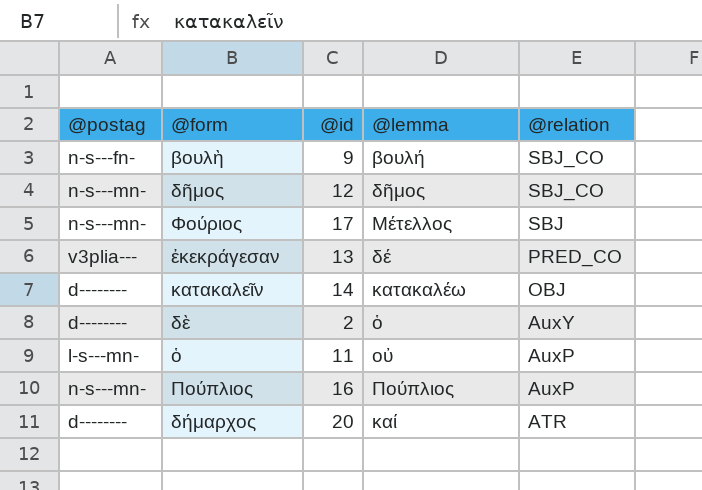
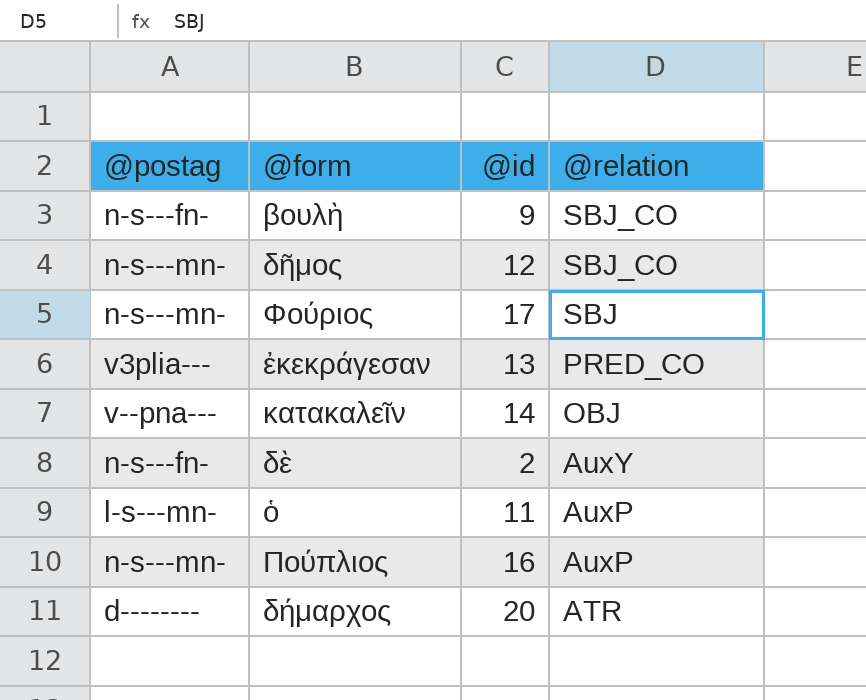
column @lemma | position: 4 -> none
κατακαλεῖν | @postag: d-------- -> v--pna---
δὲ | @postag: d-------- -> n-s---fn-

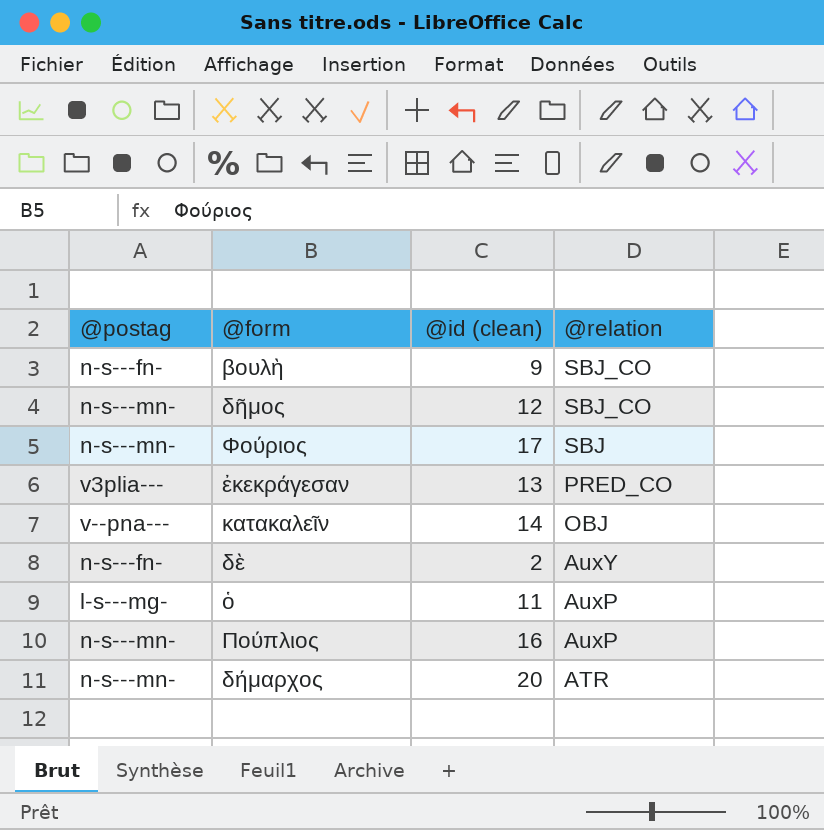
column name: @id -> @id (clean)
ὁ | @postag: l-s---mn- -> l-s---mg-
δήμαρχος | @postag: d-------- -> n-s---mn-

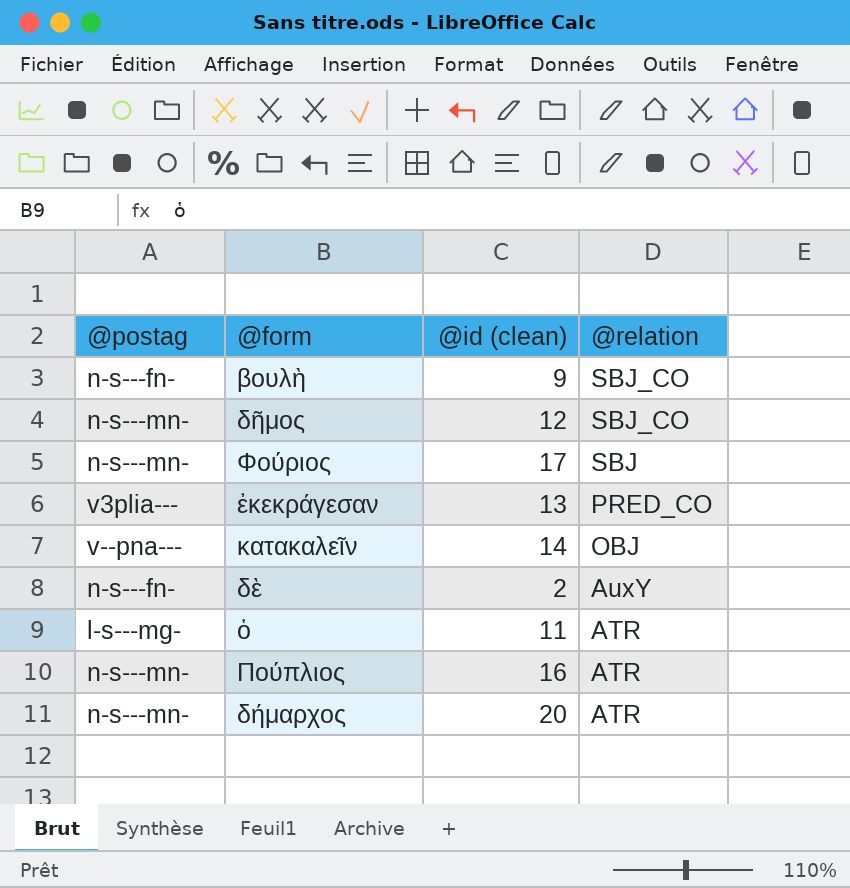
ὁ | @relation: AuxP -> ATR
Πούπλιος | @relation: AuxP -> ATR

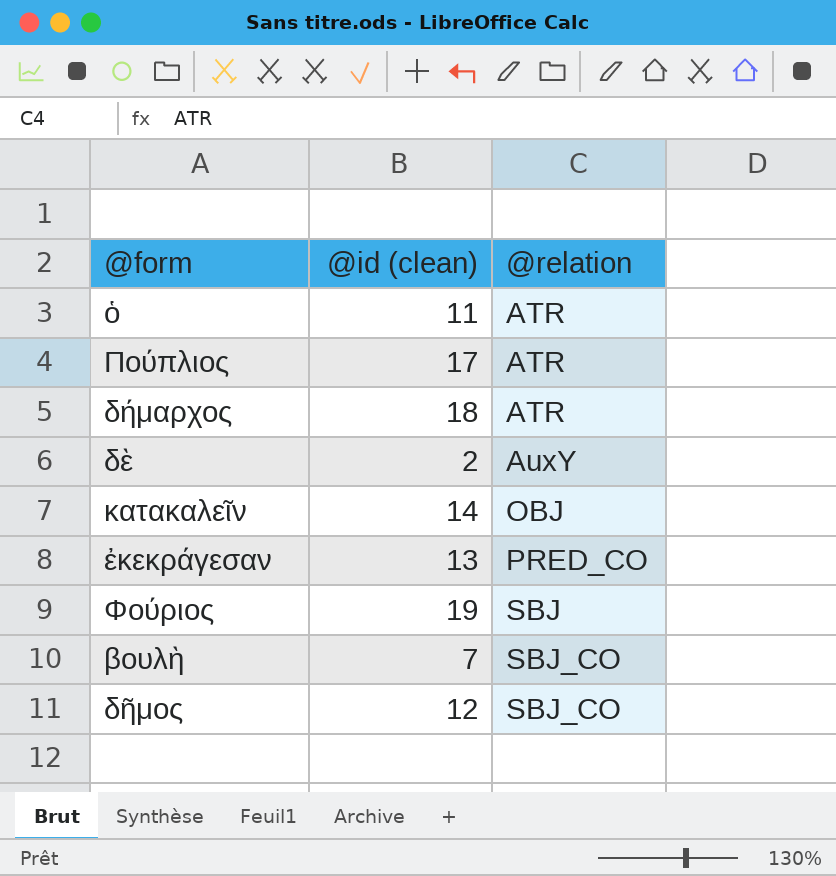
row order: @relation descending -> @relation ascending
column @postag | position: 1 -> none
Πούπλιος | @id (clean): 16 -> 17
δήμαρχος | @id (clean): 20 -> 18
Φούριος | @id (clean): 17 -> 19
βουλὴ | @id (clean): 9 -> 7

